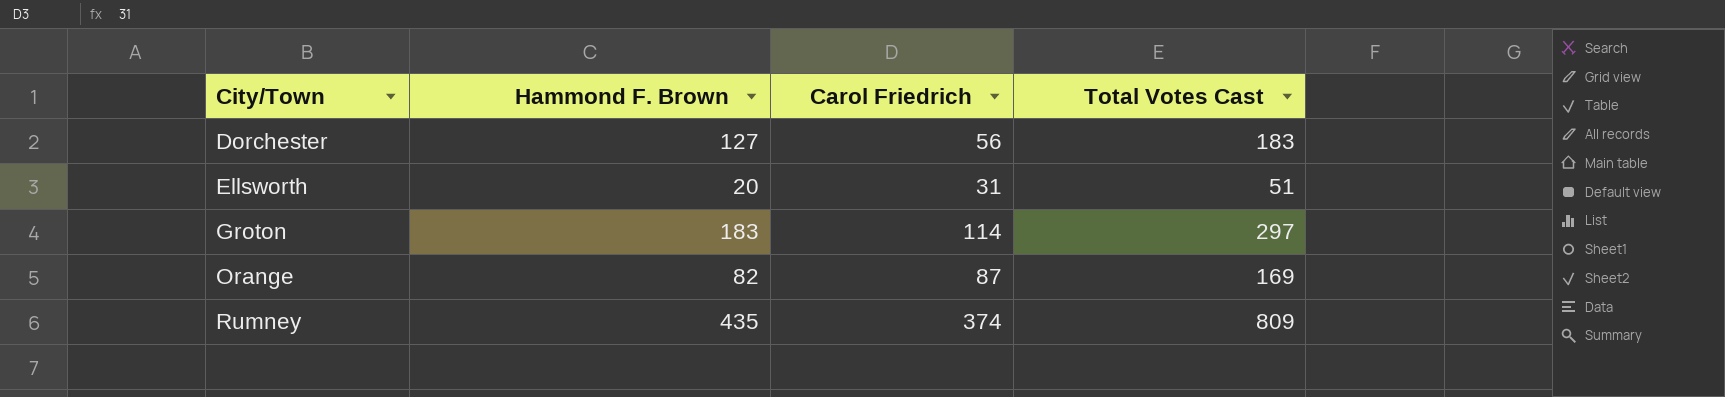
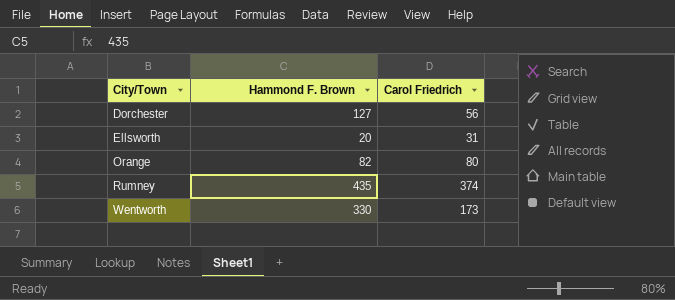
column Total Votes Cast | formula: [Hammond F. Brown] + [Carol Friedrich] -> none
row Groton: 183 | 114 | 297 -> none
Orange | Carol Friedrich: 87 -> 80
row Wentworth: none -> 330 | 173

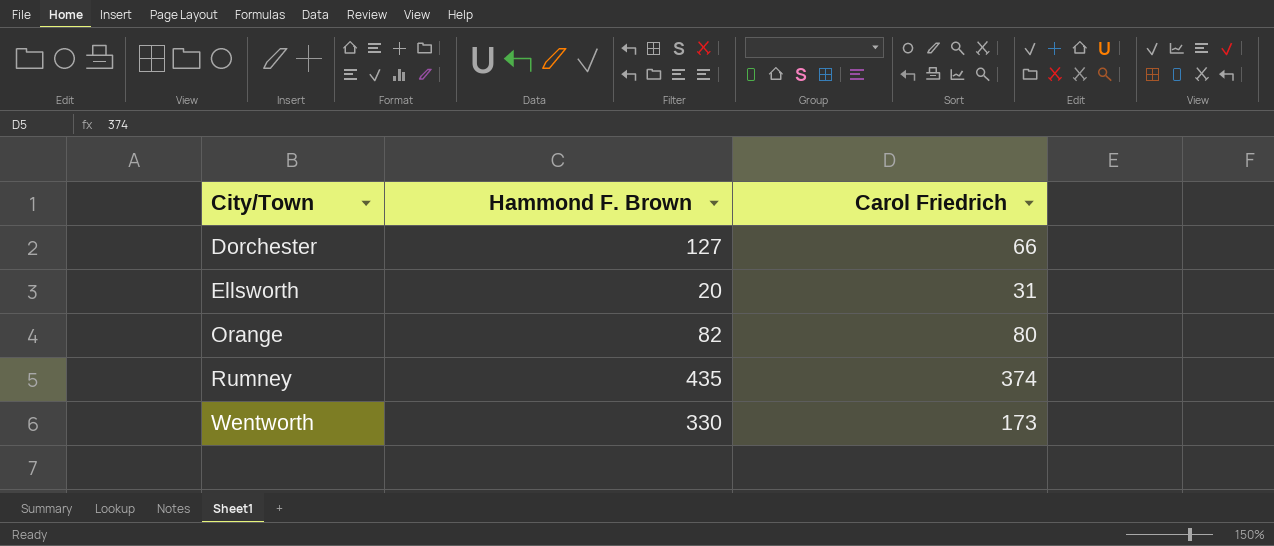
Dorchester | Carol Friedrich: 56 -> 66

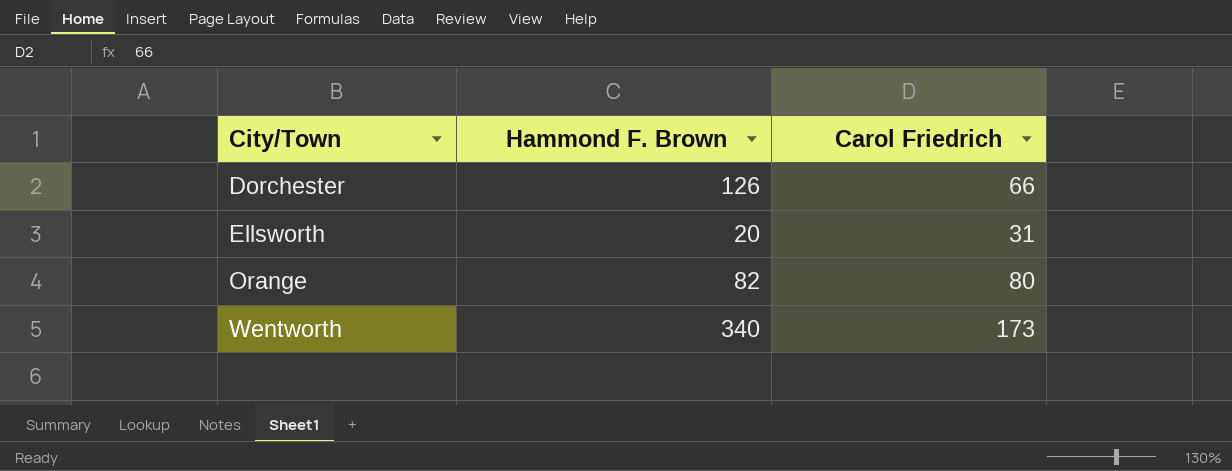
row Rumney: 435 | 374 -> none
Dorchester | Hammond F. Brown: 127 -> 126
Wentworth | Hammond F. Brown: 330 -> 340

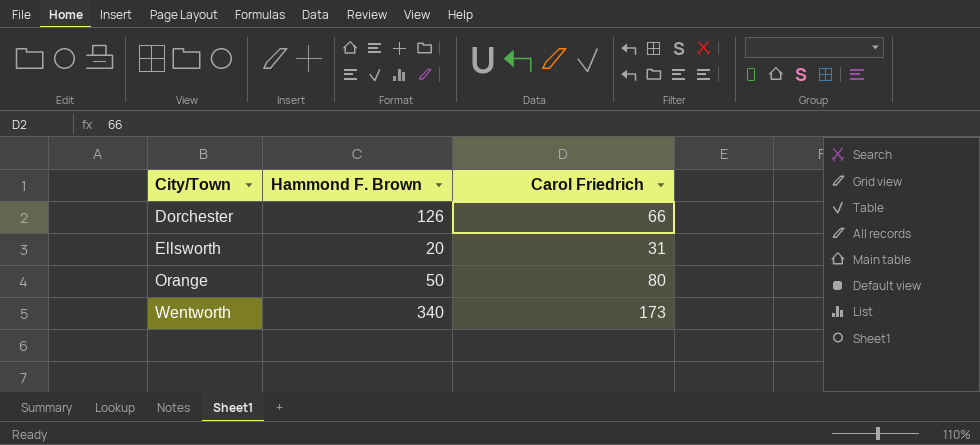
Orange | Hammond F. Brown: 82 -> 50

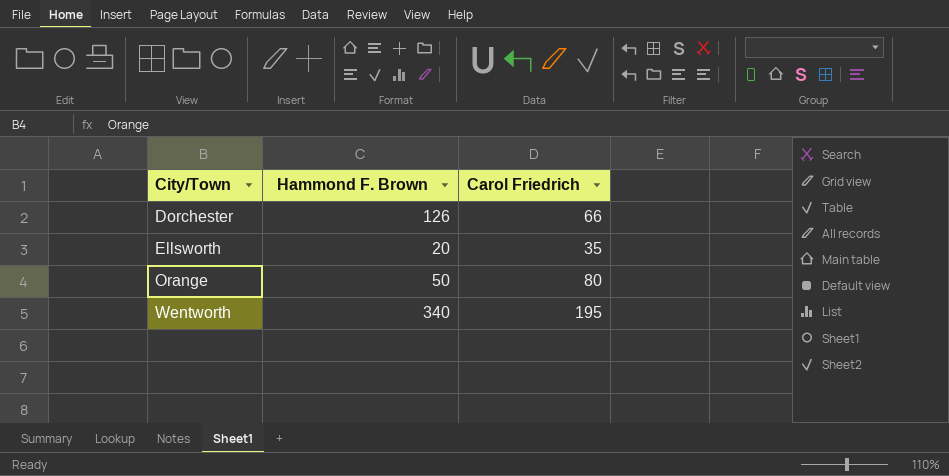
Ellsworth | Carol Friedrich: 31 -> 35
Wentworth | Carol Friedrich: 173 -> 195

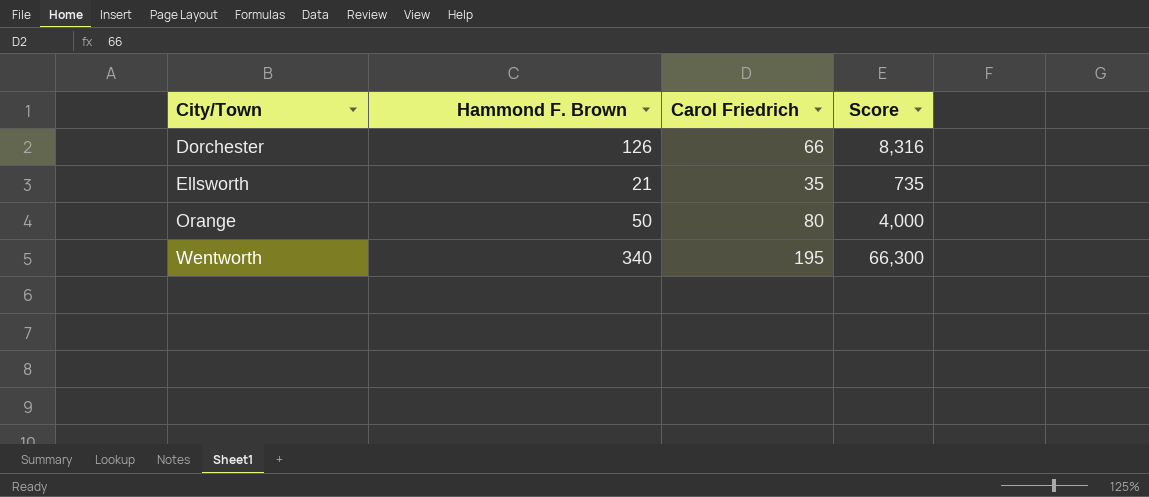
column Score | formula: none -> [Hammond F. Brown] * [Carol Friedrich]
Ellsworth | Hammond F. Brown: 20 -> 21

